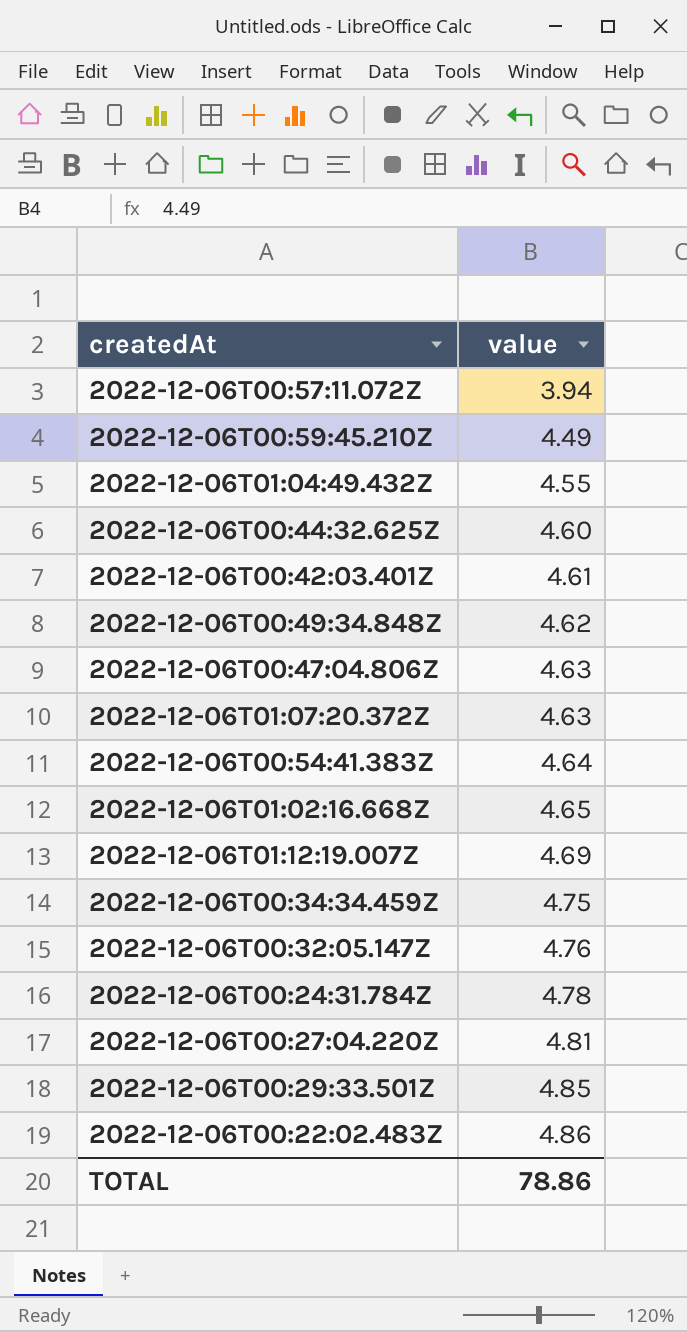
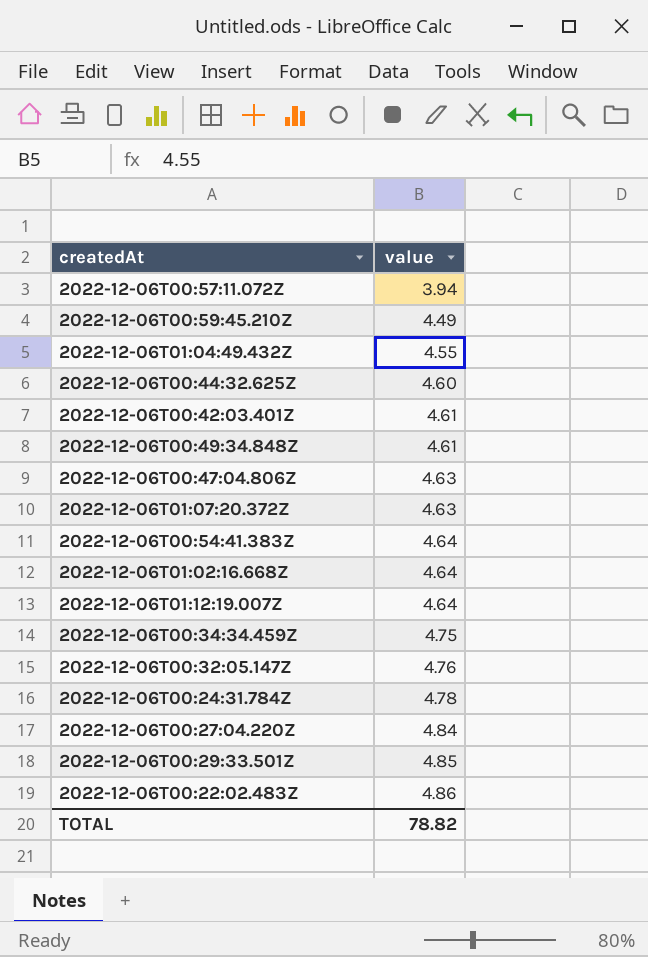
2022-12-06T00:49:34.848Z | value: 4.62 -> 4.61
2022-12-06T01:02:16.668Z | value: 4.65 -> 4.64
2022-12-06T01:12:19.007Z | value: 4.69 -> 4.64
2022-12-06T00:27:04.220Z | value: 4.81 -> 4.84
TOTAL | value: 78.86 -> 78.82

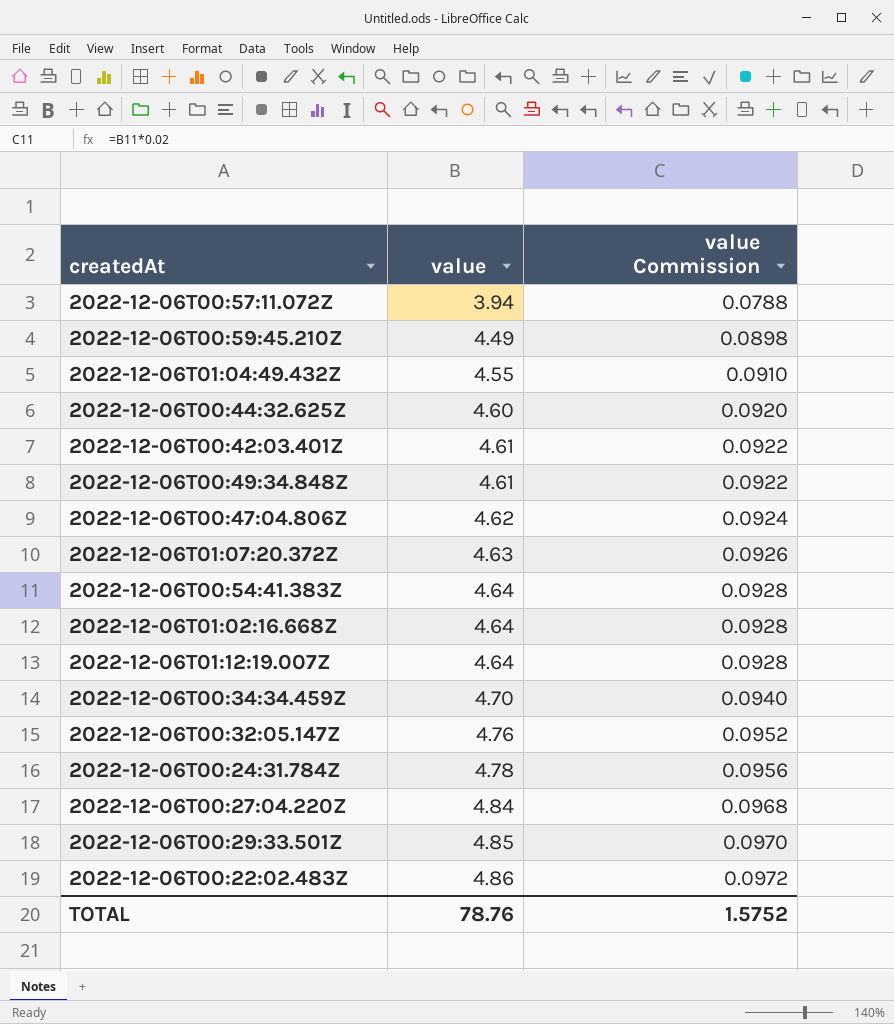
column value Commission | formula: none -> [value] * 0.02
2022-12-06T00:47:04.806Z | value: 4.63 -> 4.62
2022-12-06T00:34:34.459Z | value: 4.75 -> 4.70
TOTAL | value: 78.82 -> 78.76

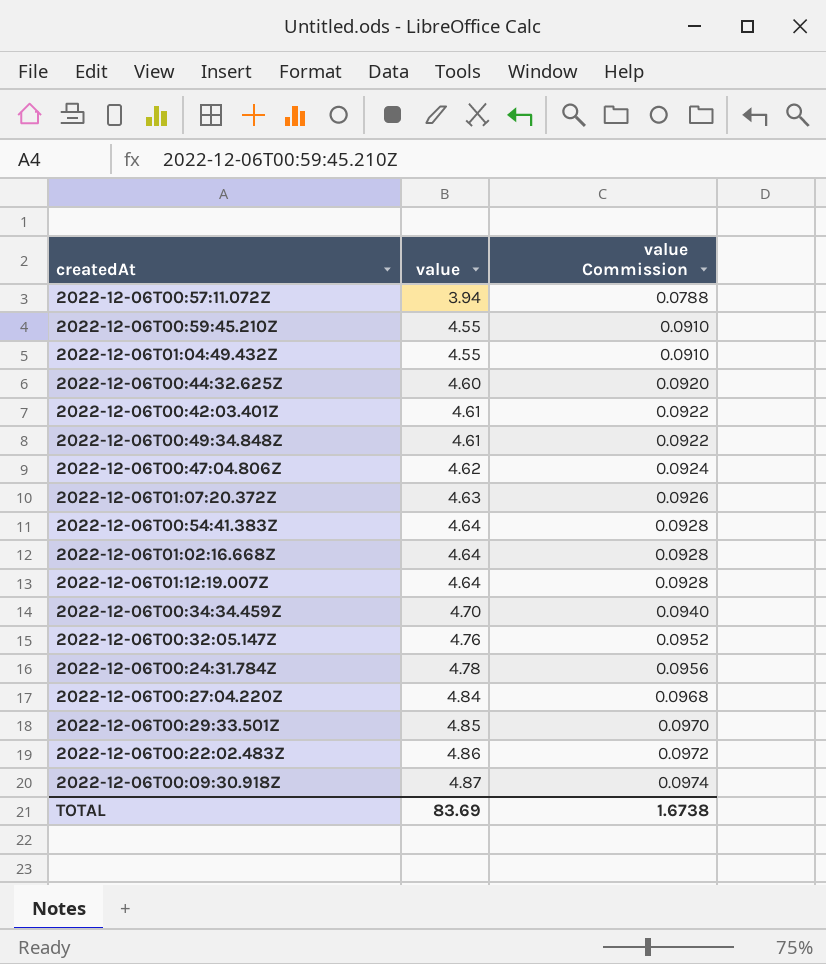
2022-12-06T00:59:45.210Z | value: 4.49 -> 4.55
2022-12-06T00:59:45.210Z | value Commission: 0.0898 -> 0.0910
row 2022-12-06T00:09:30.918Z: none -> 4.87 | 0.0974
TOTAL | value: 78.76 -> 83.69
TOTAL | value Commission: 1.5752 -> 1.6738

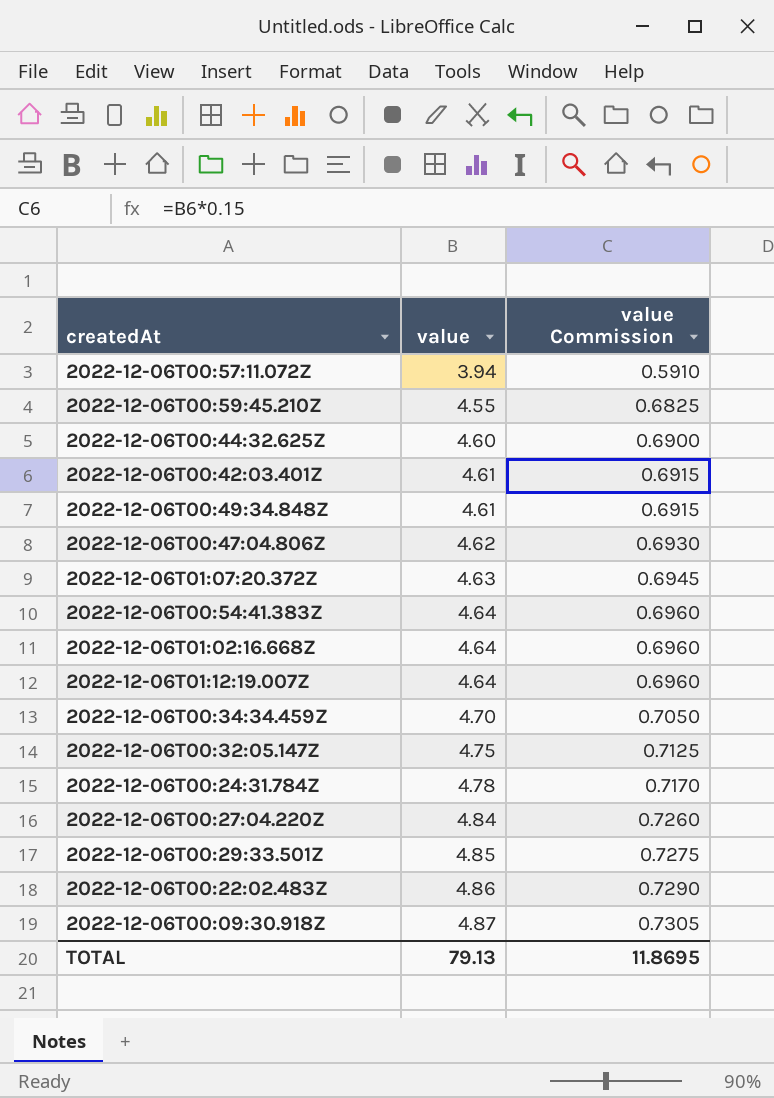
column value Commission | formula: [value] * 0.02 -> [value] * 0.15
row 2022-12-06T01:04:49.432Z: 4.55 | 0.0910 -> none
2022-12-06T00:32:05.147Z | value: 4.76 -> 4.75
TOTAL | value: 83.69 -> 79.13
TOTAL | value Commission: 1.6738 -> 11.8695

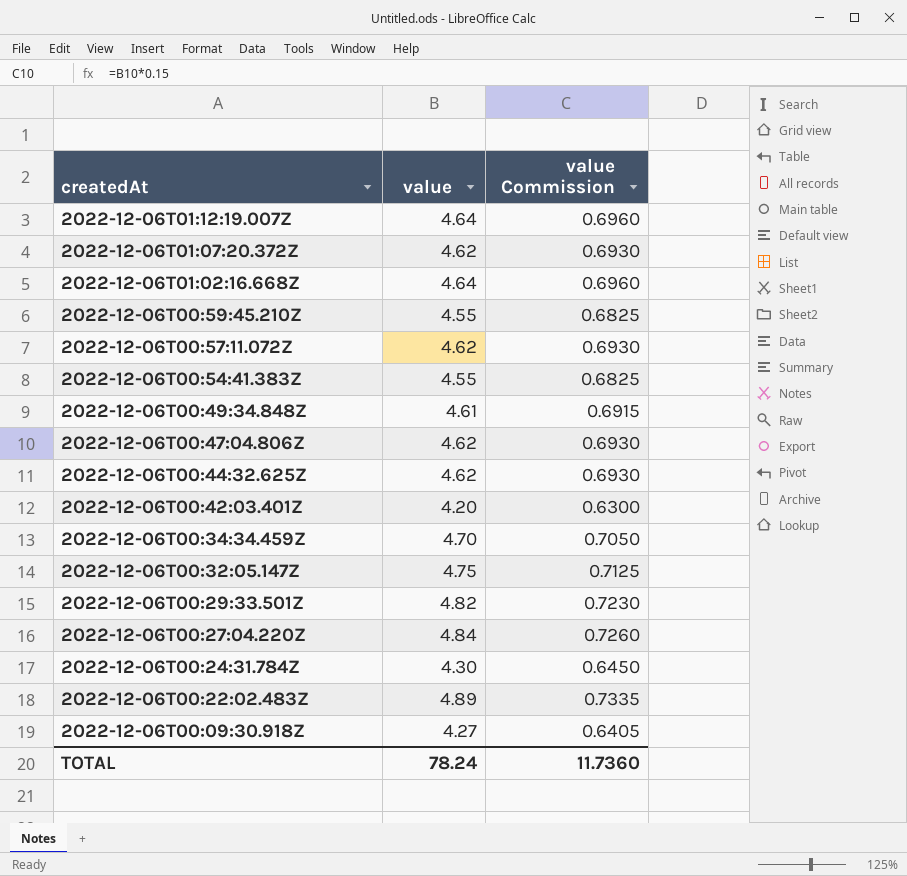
row order: value ascending -> createdAt descending
2022-12-06T01:07:20.372Z | value: 4.63 -> 4.62
2022-12-06T01:07:20.372Z | value Commission: 0.6945 -> 0.6930
2022-12-06T00:57:11.072Z | value: 3.94 -> 4.62
2022-12-06T00:57:11.072Z | value Commission: 0.5910 -> 0.6930
2022-12-06T00:54:41.383Z | value: 4.64 -> 4.55
2022-12-06T00:54:41.383Z | value Commission: 0.6960 -> 0.6825
2022-12-06T00:44:32.625Z | value: 4.60 -> 4.62
2022-12-06T00:44:32.625Z | value Commission: 0.6900 -> 0.6930
2022-12-06T00:42:03.401Z | value: 4.61 -> 4.20
2022-12-06T00:42:03.401Z | value Commission: 0.6915 -> 0.6300
2022-12-06T00:29:33.501Z | value: 4.85 -> 4.82
2022-12-06T00:29:33.501Z | value Commission: 0.7275 -> 0.7230
2022-12-06T00:24:31.784Z | value: 4.78 -> 4.30
2022-12-06T00:24:31.784Z | value Commission: 0.7170 -> 0.6450
2022-12-06T00:22:02.483Z | value: 4.86 -> 4.89
2022-12-06T00:22:02.483Z | value Commission: 0.7290 -> 0.7335
2022-12-06T00:09:30.918Z | value: 4.87 -> 4.27
2022-12-06T00:09:30.918Z | value Commission: 0.7305 -> 0.6405
TOTAL | value: 79.13 -> 78.24
TOTAL | value Commission: 11.8695 -> 11.7360

